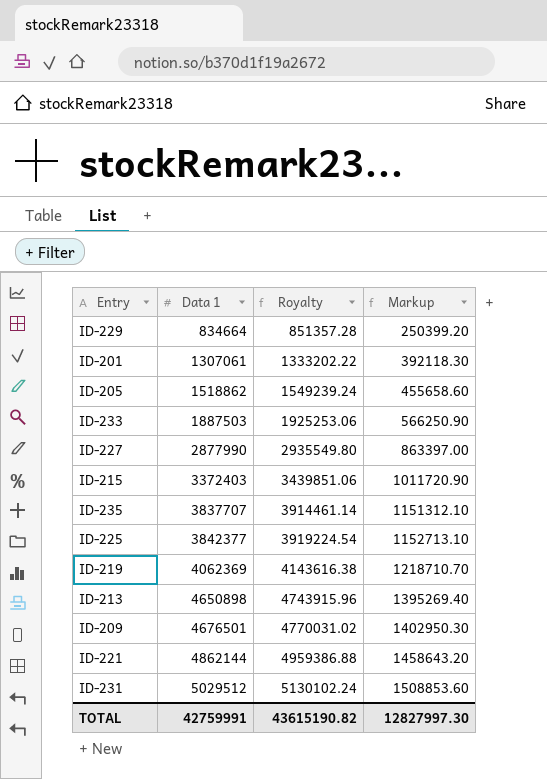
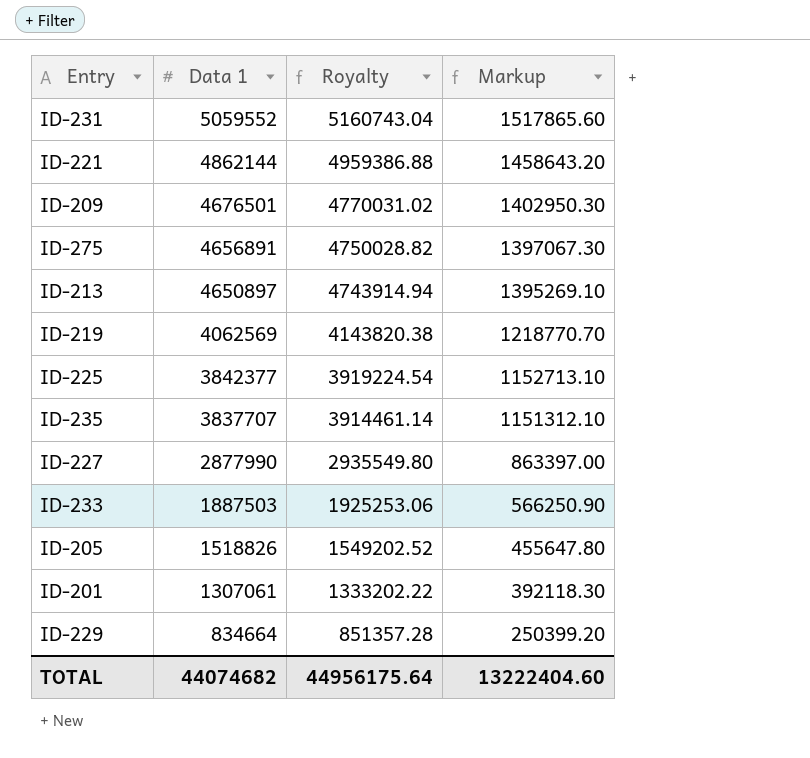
row order: Data 1 ascending -> Data 1 descending
row ID-215: 3372403 | 3439851.06 | 1011720.90 -> none
ID-231 | Data 1: 5029512 -> 5059552
ID-231 | Royalty: 5130102.24 -> 5160743.04
ID-231 | Markup: 1508853.60 -> 1517865.60
row ID-275: none -> 4656891 | 4750028.82 | 1397067.30
ID-213 | Data 1: 4650898 -> 4650897
ID-213 | Royalty: 4743915.96 -> 4743914.94
ID-213 | Markup: 1395269.40 -> 1395269.10
ID-219 | Data 1: 4062369 -> 4062569
ID-219 | Royalty: 4143616.38 -> 4143820.38
ID-219 | Markup: 1218710.70 -> 1218770.70
ID-205 | Data 1: 1518862 -> 1518826
ID-205 | Royalty: 1549239.24 -> 1549202.52
ID-205 | Markup: 455658.60 -> 455647.80
TOTAL | Data 1: 42759991 -> 44074682
TOTAL | Royalty: 43615190.82 -> 44956175.64
TOTAL | Markup: 12827997.30 -> 13222404.60

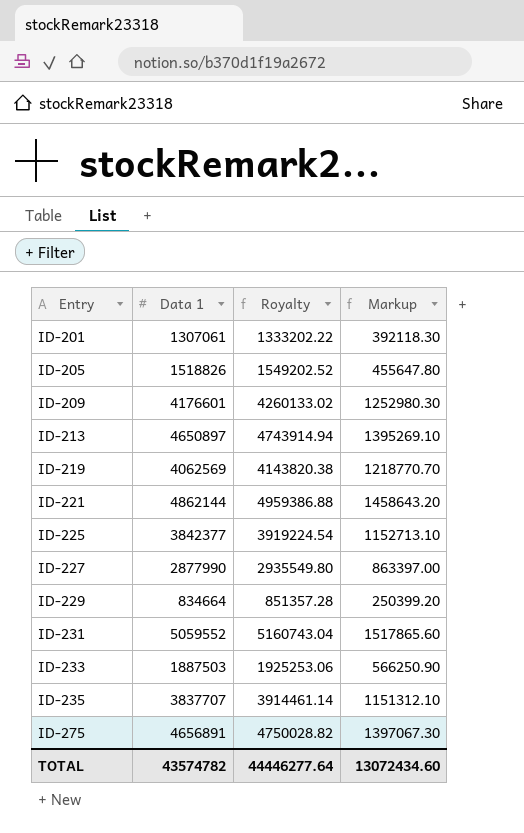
row order: Data 1 descending -> Entry ascending
ID-209 | Data 1: 4676501 -> 4176601
ID-209 | Royalty: 4770031.02 -> 4260133.02
ID-209 | Markup: 1402950.30 -> 1252980.30
TOTAL | Data 1: 44074682 -> 43574782
TOTAL | Royalty: 44956175.64 -> 44446277.64
TOTAL | Markup: 13222404.60 -> 13072434.60

